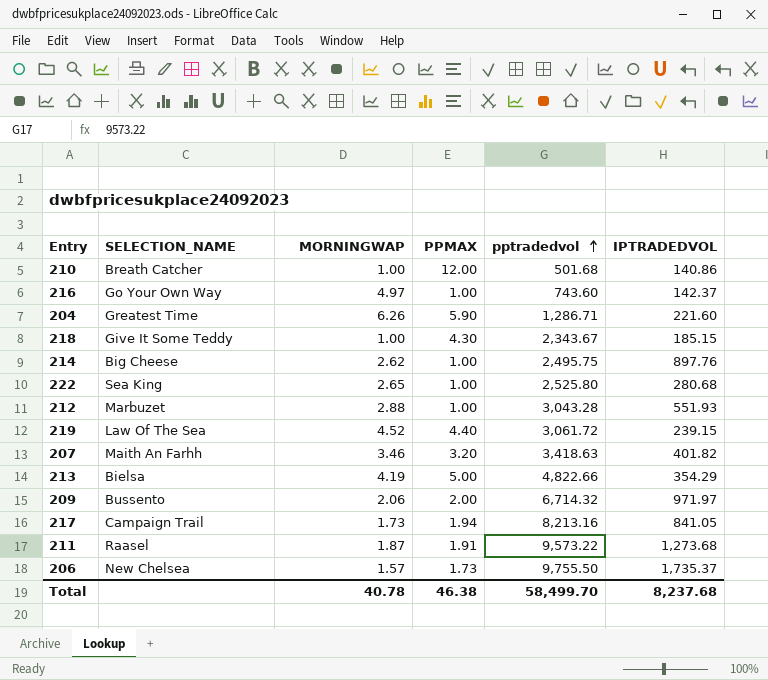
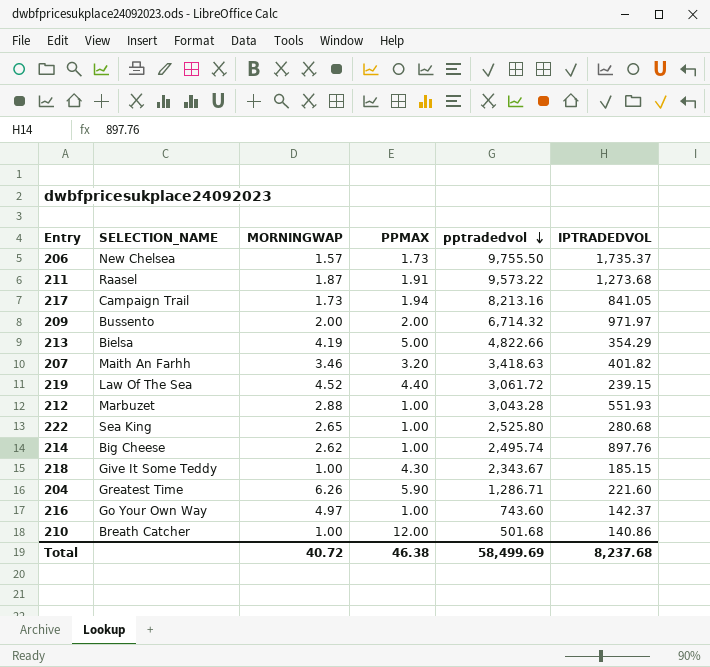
row order: pptradedvol ascending -> pptradedvol descending
209 | MORNINGWAP: 2.06 -> 2.00
214 | pptradedvol: 2,495.75 -> 2,495.74
Total | MORNINGWAP: 40.78 -> 40.72
Total | pptradedvol: 58,499.70 -> 58,499.69

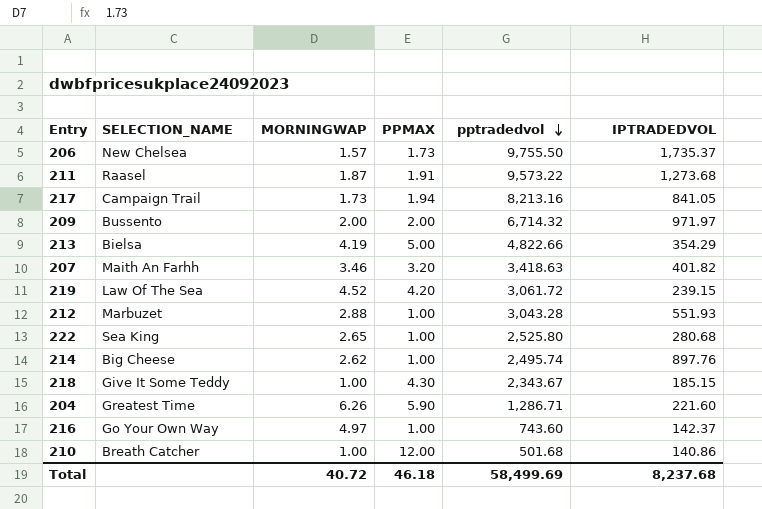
219 | PPMAX: 4.40 -> 4.20
Total | PPMAX: 46.38 -> 46.18

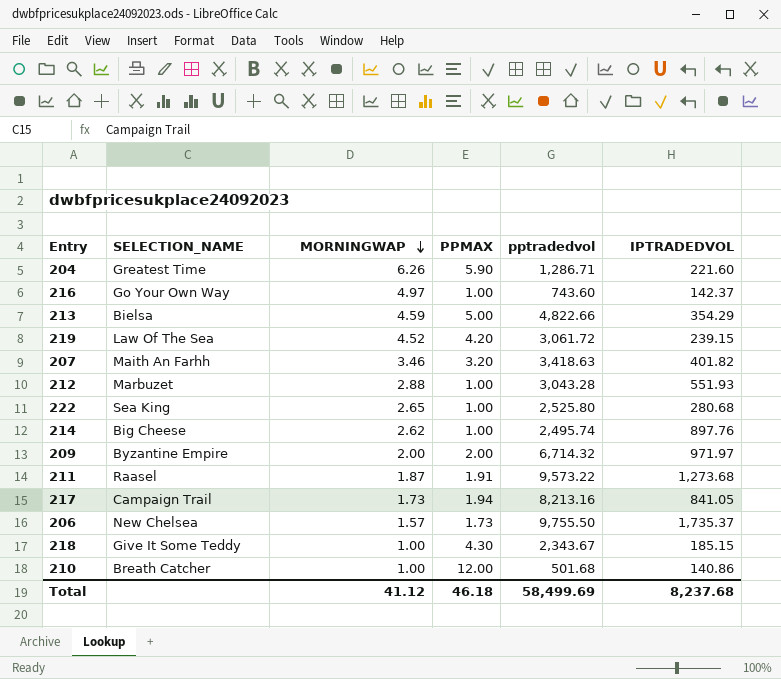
row order: pptradedvol descending -> MORNINGWAP descending
213 | MORNINGWAP: 4.19 -> 4.59
209 | SELECTION_NAME: Bussento -> Byzantine Empire
Total | MORNINGWAP: 40.72 -> 41.12

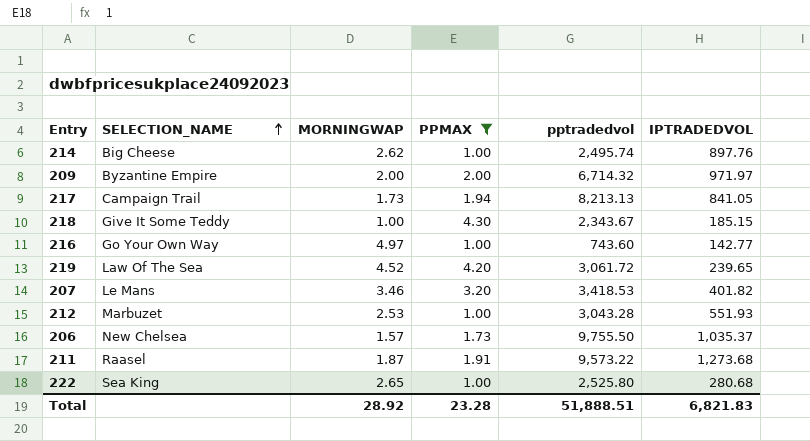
filter: none -> PPMAX <= 4.30
row order: MORNINGWAP descending -> SELECTION_NAME ascending
217 | pptradedvol: 8,213.16 -> 8,213.13
216 | IPTRADEDVOL: 142.37 -> 142.77
219 | IPTRADEDVOL: 239.15 -> 239.65
207 | SELECTION_NAME: Maith An Farhh -> Le Mans
207 | pptradedvol: 3,418.63 -> 3,418.53
212 | MORNINGWAP: 2.88 -> 2.53
206 | IPTRADEDVOL: 1,735.37 -> 1,035.37
Total | MORNINGWAP: 41.12 -> 28.92
Total | PPMAX: 46.18 -> 23.28
Total | pptradedvol: 58,499.69 -> 51,888.51
Total | IPTRADEDVOL: 8,237.68 -> 6,821.83

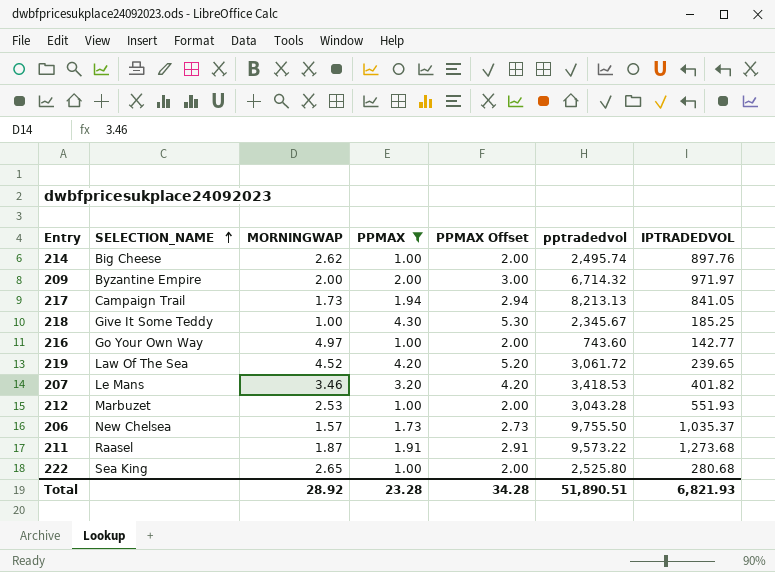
column PPMAX Offset | formula: none -> [PPMAX] + 1
218 | pptradedvol: 2,343.67 -> 2,345.67
218 | IPTRADEDVOL: 185.15 -> 185.25
Total | pptradedvol: 51,888.51 -> 51,890.51
Total | IPTRADEDVOL: 6,821.83 -> 6,821.93

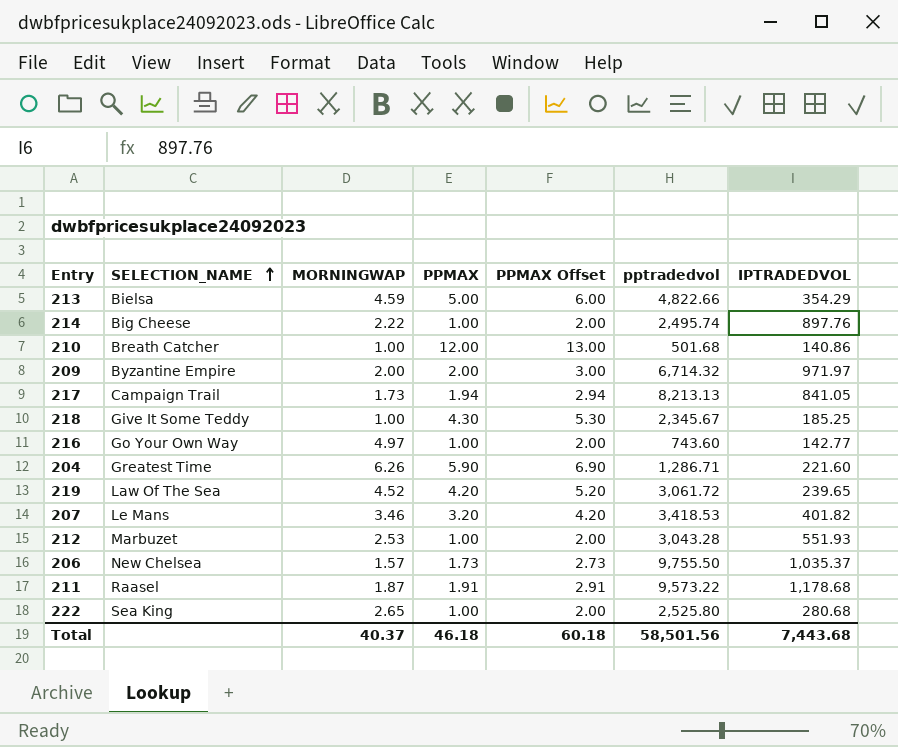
filter: PPMAX <= 4.30 -> none
214 | MORNINGWAP: 2.62 -> 2.22
211 | IPTRADEDVOL: 1,273.68 -> 1,178.68
Total | MORNINGWAP: 28.92 -> 40.37
Total | PPMAX: 23.28 -> 46.18
Total | PPMAX Offset: 34.28 -> 60.18
Total | pptradedvol: 51,890.51 -> 58,501.56
Total | IPTRADEDVOL: 6,821.93 -> 7,443.68

